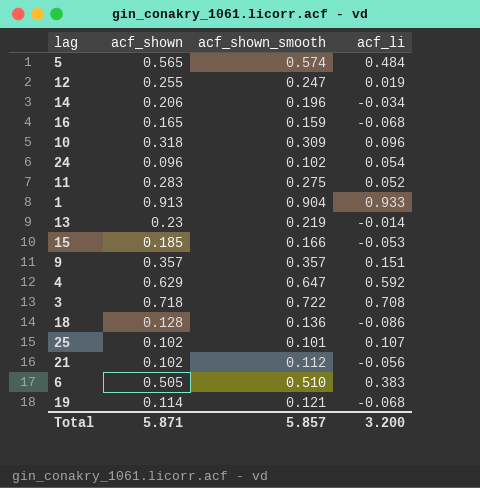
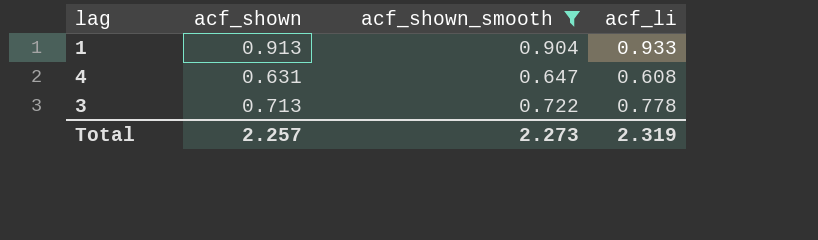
filter: none -> acf_shown_smooth >= 0.647
4 | acf_shown: 0.629 -> 0.631
4 | acf_li: 0.592 -> 0.608
3 | acf_shown: 0.718 -> 0.713
3 | acf_li: 0.708 -> 0.778
Total | acf_shown: 5.871 -> 2.257
Total | acf_shown_smooth: 5.857 -> 2.273
Total | acf_li: 3.200 -> 2.319

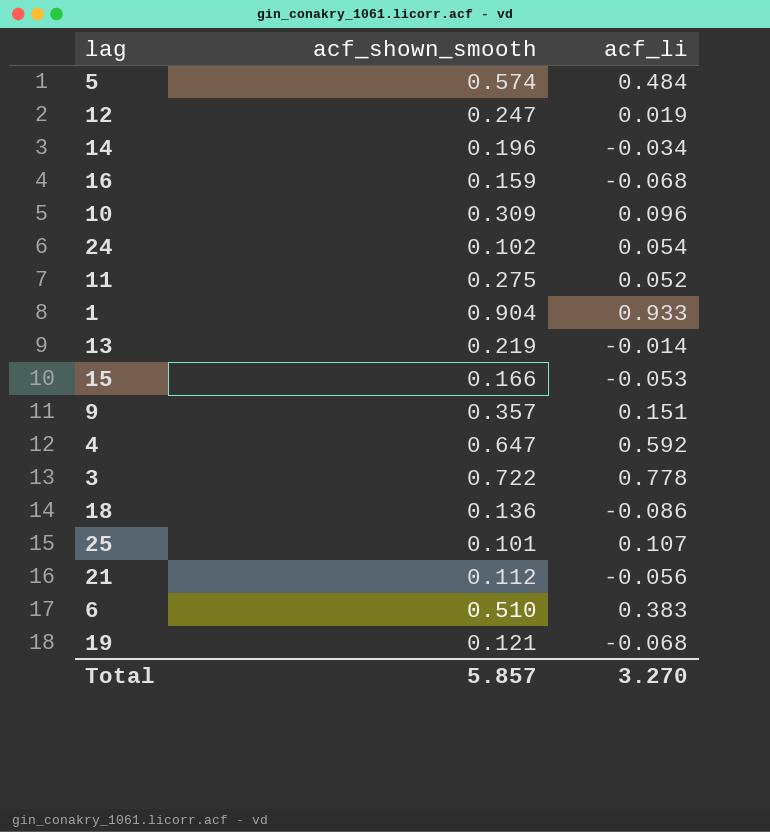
filter: acf_shown_smooth >= 0.647 -> none
column acf_shown | position: 2 -> none
4 | acf_li: 0.608 -> 0.592
Total | acf_shown_smooth: 2.273 -> 5.857
Total | acf_li: 2.319 -> 3.270

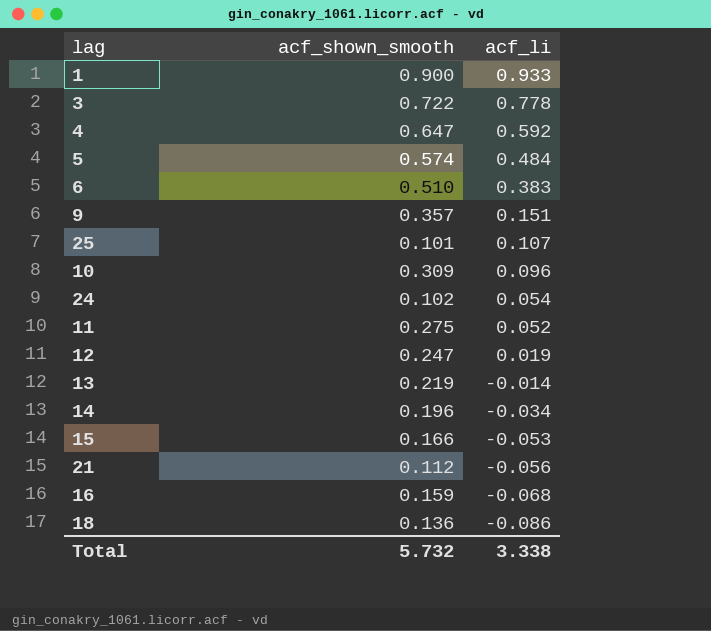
row order: none -> acf_li descending
row 19: 0.121 | -0.068 -> none
1 | acf_shown_smooth: 0.904 -> 0.900
Total | acf_shown_smooth: 5.857 -> 5.732
Total | acf_li: 3.270 -> 3.338

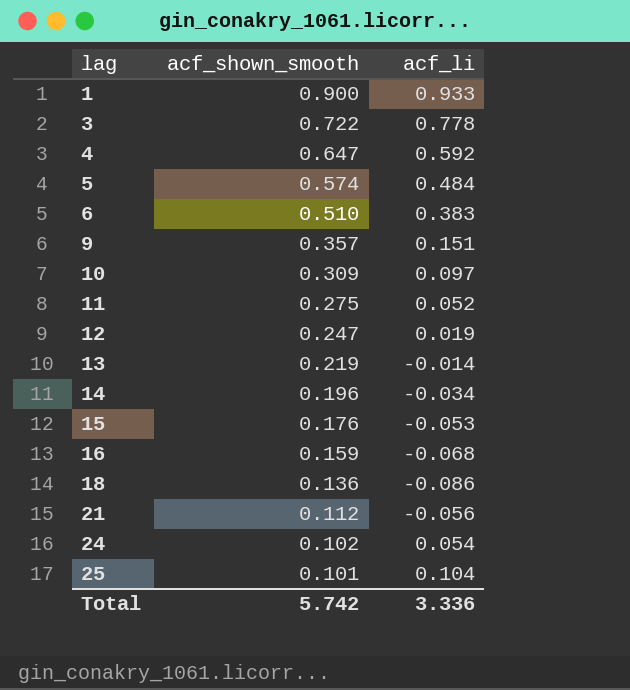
row order: acf_li descending -> lag ascending
10 | acf_li: 0.096 -> 0.097
15 | acf_shown_smooth: 0.166 -> 0.176
25 | acf_li: 0.107 -> 0.104
Total | acf_shown_smooth: 5.732 -> 5.742
Total | acf_li: 3.338 -> 3.336

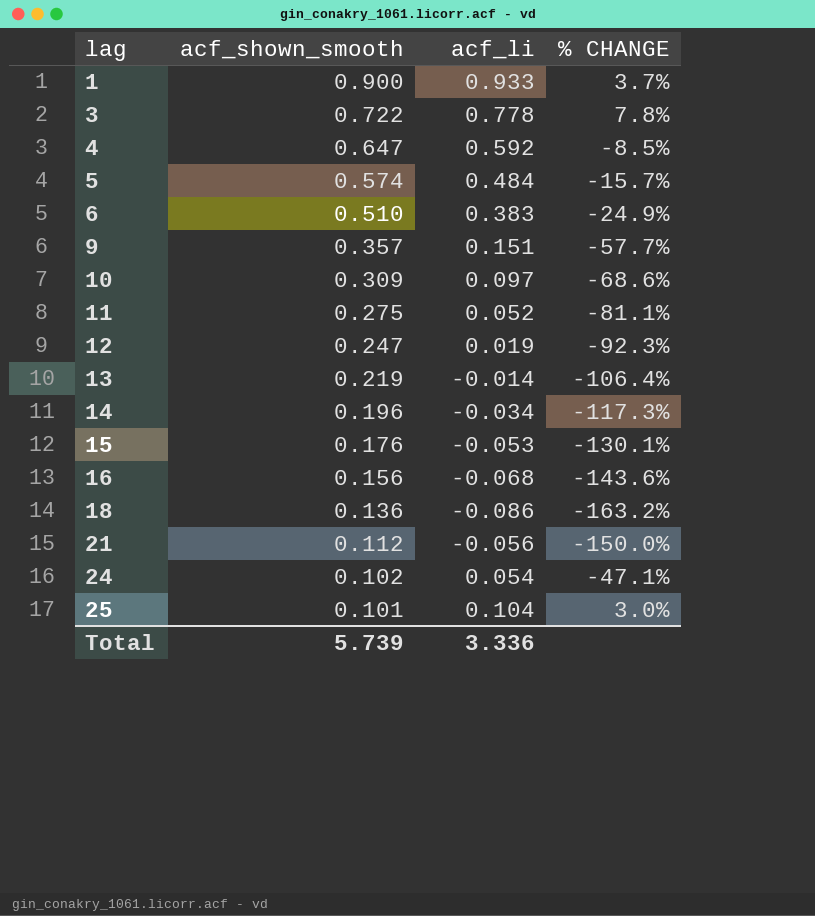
column % CHANGE | formula: none -> ([acf_li] - [acf_shown_smooth]) / [acf_shown_smooth]
16 | acf_shown_smooth: 0.159 -> 0.156
Total | acf_shown_smooth: 5.742 -> 5.739

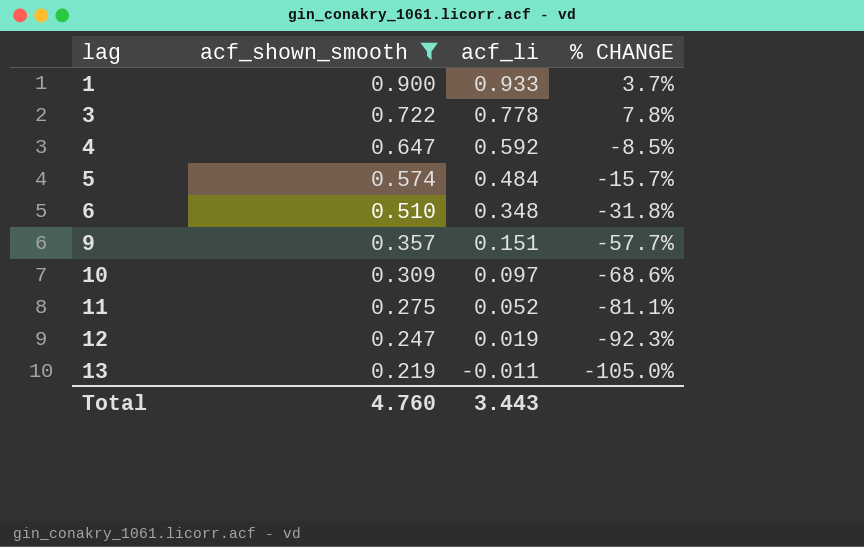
filter: none -> acf_shown_smooth >= 0.219
6 | acf_li: 0.383 -> 0.348
6 | % CHANGE: -24.9% -> -31.8%
13 | acf_li: -0.014 -> -0.011
13 | % CHANGE: -106.4% -> -105.0%
Total | acf_shown_smooth: 5.739 -> 4.760
Total | acf_li: 3.336 -> 3.443

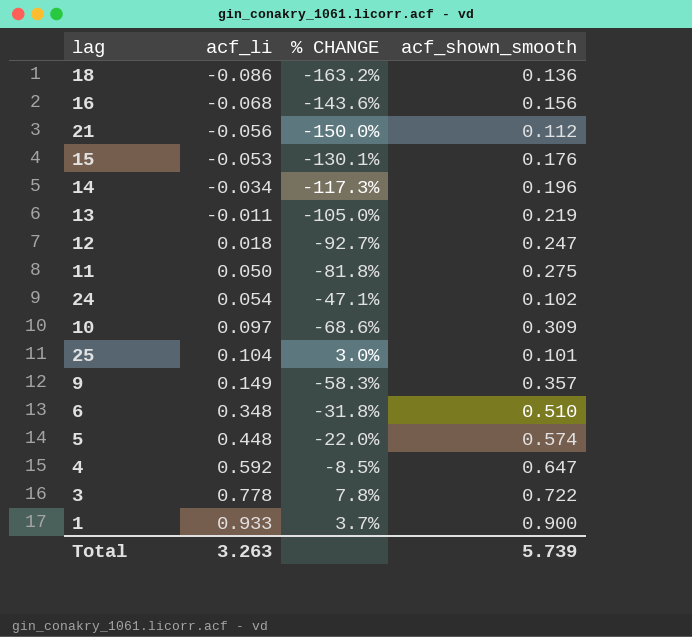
filter: acf_shown_smooth >= 0.219 -> none
row order: lag ascending -> acf_li ascending
column acf_shown_smooth | position: 2 -> 4
12 | acf_li: 0.019 -> 0.018
12 | % CHANGE: -92.3% -> -92.7%
11 | acf_li: 0.052 -> 0.050
11 | % CHANGE: -81.1% -> -81.8%
9 | acf_li: 0.151 -> 0.149
9 | % CHANGE: -57.7% -> -58.3%
5 | acf_li: 0.484 -> 0.448
5 | % CHANGE: -15.7% -> -22.0%
Total | acf_li: 3.443 -> 3.263
Total | acf_shown_smooth: 4.760 -> 5.739

